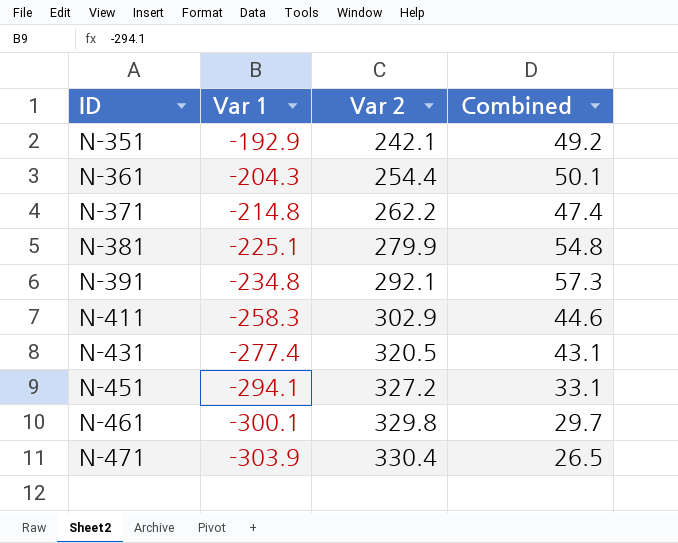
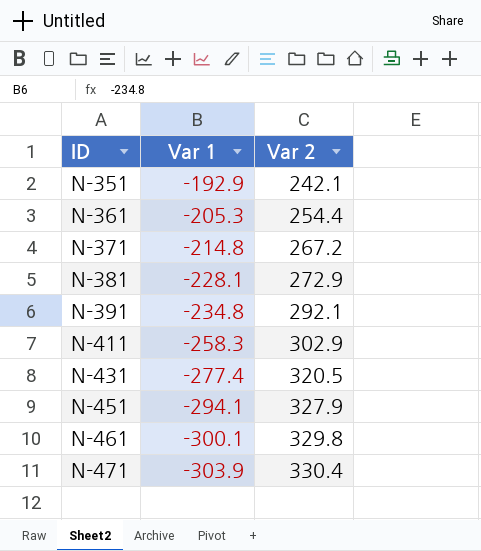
column Combined | formula: [Var 1] + [Var 2] -> none
N-361 | Var 1: -204.3 -> -205.3
N-371 | Var 2: 262.2 -> 267.2
N-381 | Var 1: -225.1 -> -228.1
N-381 | Var 2: 279.9 -> 272.9
N-451 | Var 2: 327.2 -> 327.9

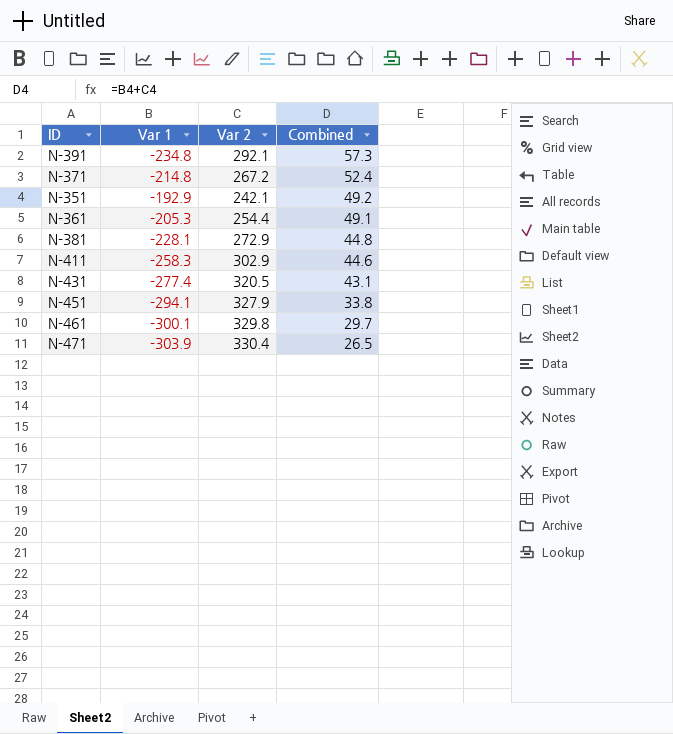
row order: ID ascending -> Combined descending
column Combined | formula: none -> [Var 1] + [Var 2]

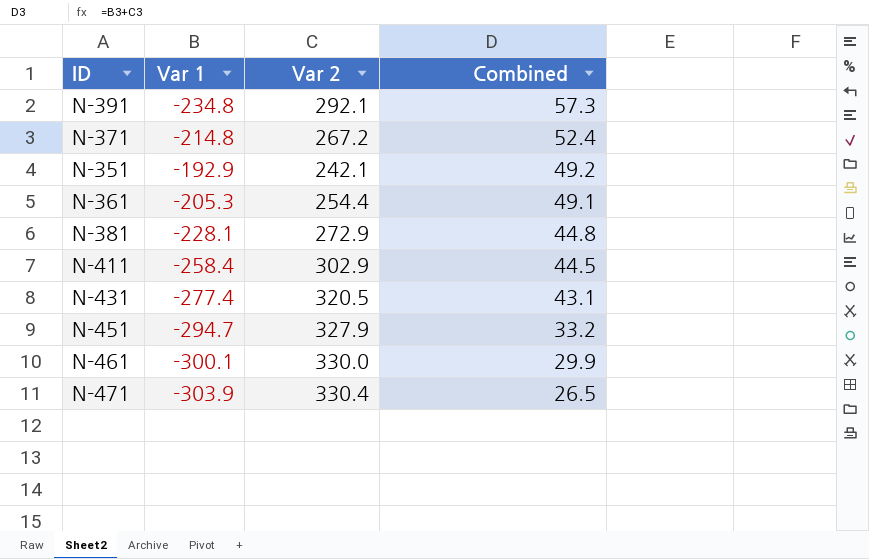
N-411 | Var 1: -258.3 -> -258.4
N-411 | Combined: 44.6 -> 44.5
N-451 | Var 1: -294.1 -> -294.7
N-451 | Combined: 33.8 -> 33.2
N-461 | Var 2: 329.8 -> 330.0
N-461 | Combined: 29.7 -> 29.9

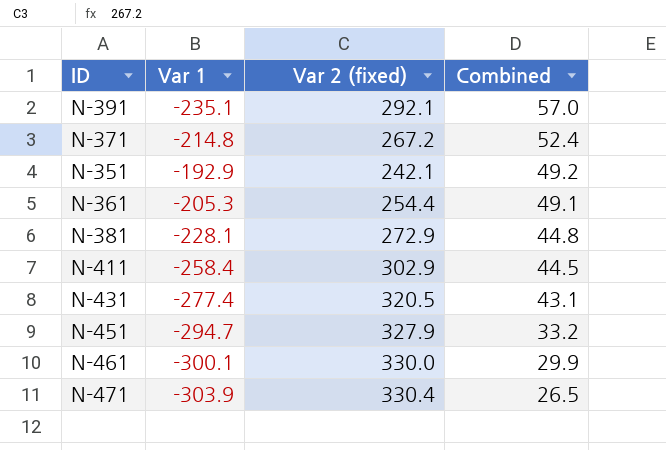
column name: Var 2 -> Var 2 (fixed)
N-391 | Var 1: -234.8 -> -235.1
N-391 | Combined: 57.3 -> 57.0

